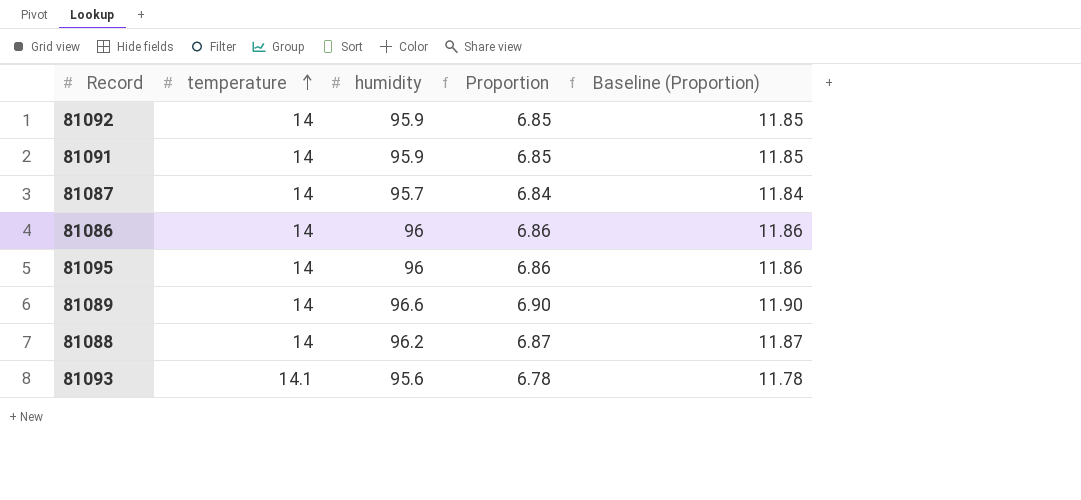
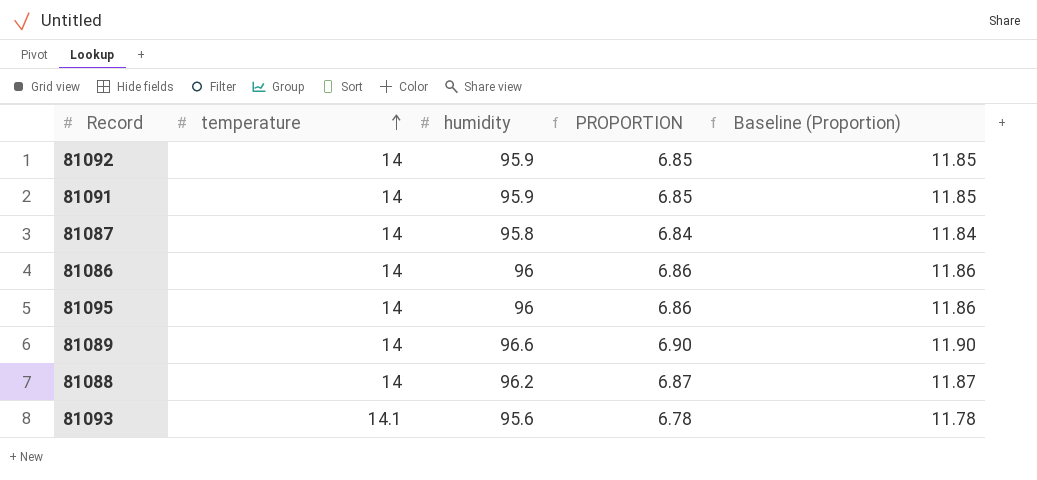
column name: Proportion -> PROPORTION
81087 | humidity: 95.7 -> 95.8

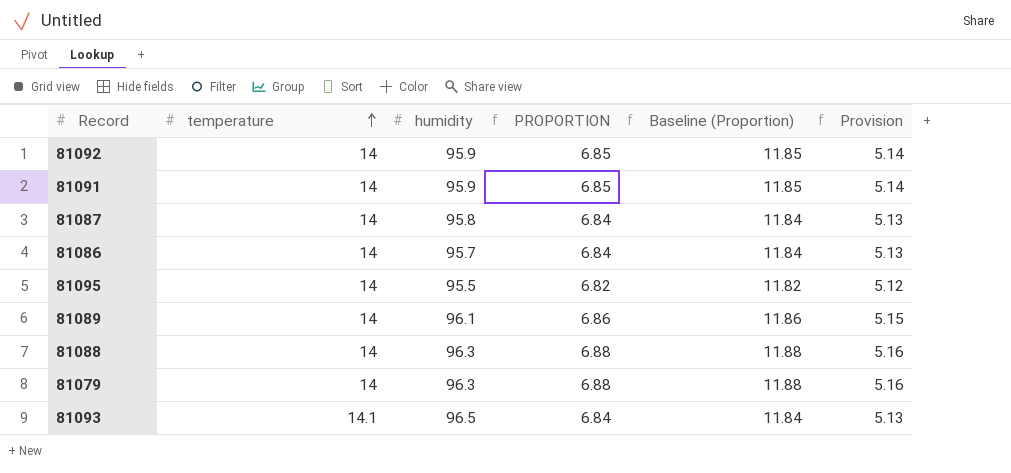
column Provision | formula: none -> [PROPORTION] * 0.75
81086 | humidity: 96 -> 95.7
81086 | PROPORTION: 6.86 -> 6.84
81086 | Baseline (Proportion): 11.86 -> 11.84
81095 | humidity: 96 -> 95.5
81095 | PROPORTION: 6.86 -> 6.82
81095 | Baseline (Proportion): 11.86 -> 11.82
81089 | humidity: 96.6 -> 96.1
81089 | PROPORTION: 6.90 -> 6.86
81089 | Baseline (Proportion): 11.90 -> 11.86
81088 | humidity: 96.2 -> 96.3
81088 | PROPORTION: 6.87 -> 6.88
81088 | Baseline (Proportion): 11.87 -> 11.88
row 81079: none -> 14 | 96.3 | 6.88 | 11.88 | 5.16
81093 | humidity: 95.6 -> 96.5
81093 | PROPORTION: 6.78 -> 6.84
81093 | Baseline (Proportion): 11.78 -> 11.84

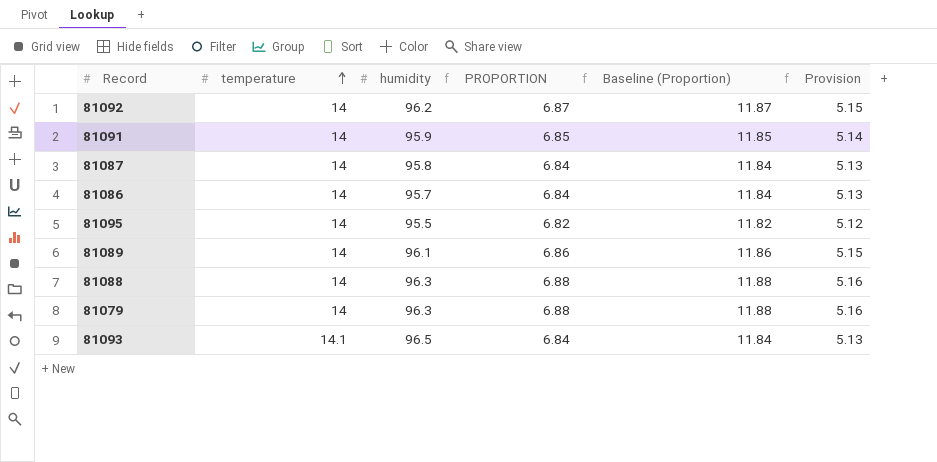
81092 | humidity: 95.9 -> 96.2
81092 | PROPORTION: 6.85 -> 6.87
81092 | Baseline (Proportion): 11.85 -> 11.87
81092 | Provision: 5.14 -> 5.15

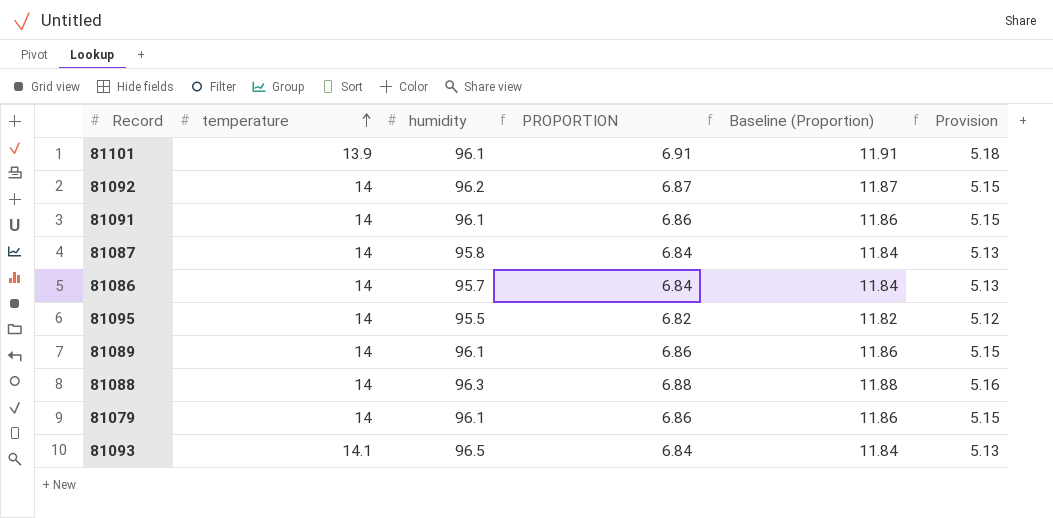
row 81101: none -> 13.9 | 96.1 | 6.91 | 11.91 | 5.18
81091 | humidity: 95.9 -> 96.1
81091 | PROPORTION: 6.85 -> 6.86
81091 | Baseline (Proportion): 11.85 -> 11.86
81091 | Provision: 5.14 -> 5.15
81079 | humidity: 96.3 -> 96.1
81079 | PROPORTION: 6.88 -> 6.86
81079 | Baseline (Proportion): 11.88 -> 11.86
81079 | Provision: 5.16 -> 5.15

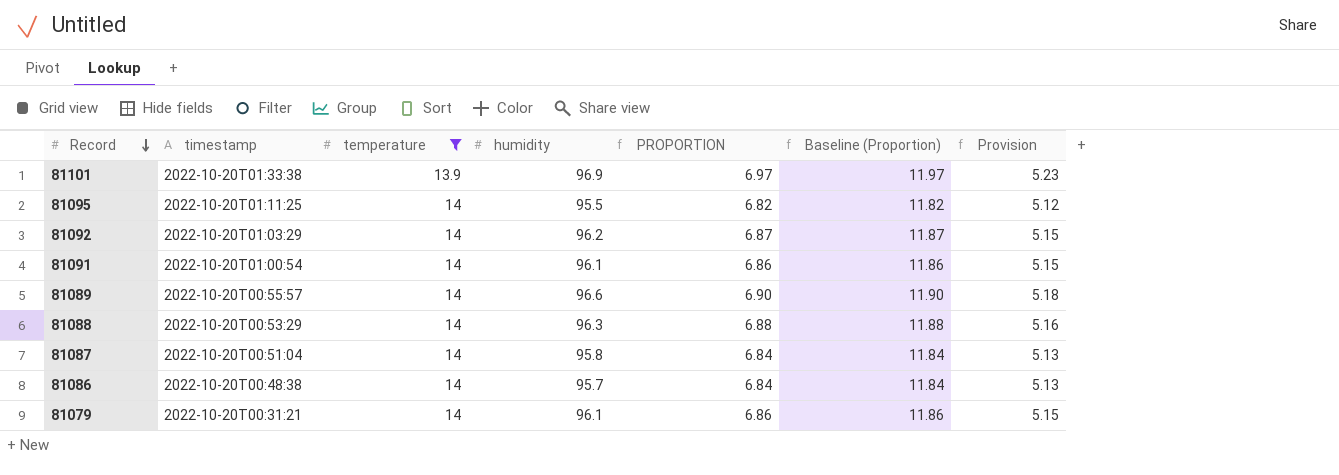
filter: none -> temperature != 14.1
row order: temperature ascending -> Record descending
column timestamp | position: none -> 2
81101 | humidity: 96.1 -> 96.9
81101 | PROPORTION: 6.91 -> 6.97
81101 | Baseline (Proportion): 11.91 -> 11.97
81101 | Provision: 5.18 -> 5.23
81089 | humidity: 96.1 -> 96.6
81089 | PROPORTION: 6.86 -> 6.90
81089 | Baseline (Proportion): 11.86 -> 11.90
81089 | Provision: 5.15 -> 5.18

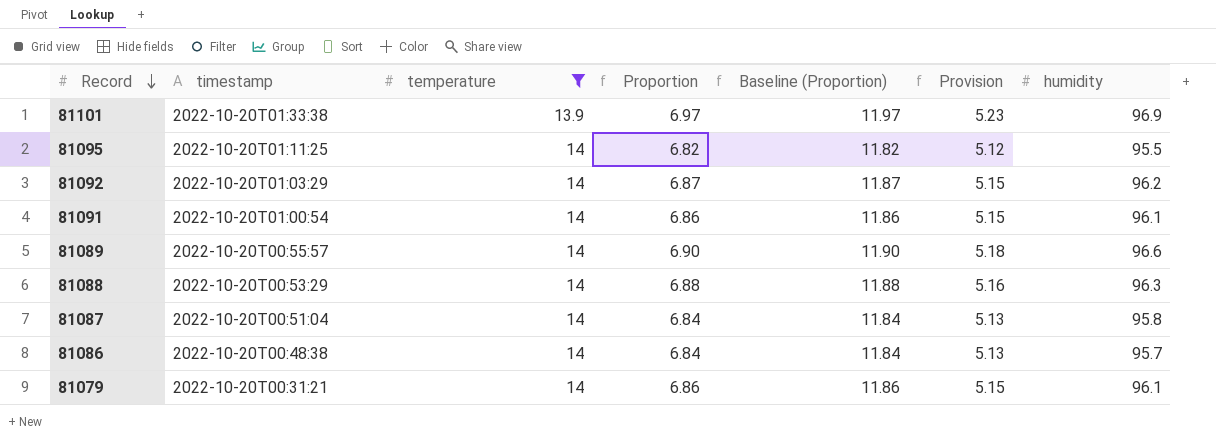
column name: PROPORTION -> Proportion
column humidity | position: 4 -> 7

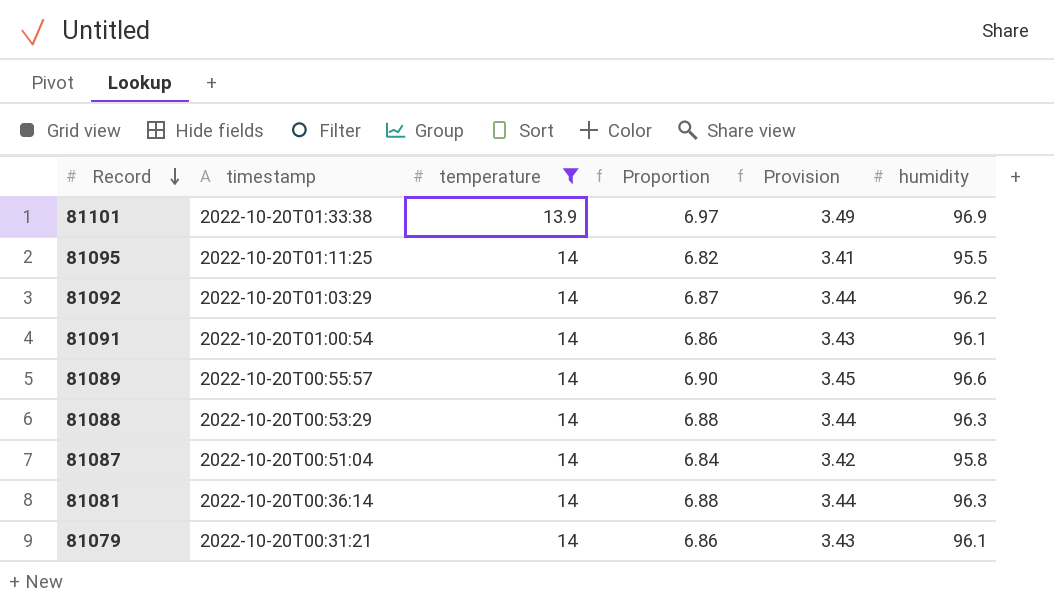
column Baseline (Proportion) | formula: [Proportion] + 5 -> none
column Provision | formula: [Proportion] * 0.75 -> [Proportion] * 0.5
row 81086: 2022-10-20T00:48:38 | 14 | 6.84 | 11.84 | 5.13 | 95.7 -> none
row 81081: none -> 2022-10-20T00:36:14 | 14 | 6.88 | 3.44 | 96.3

